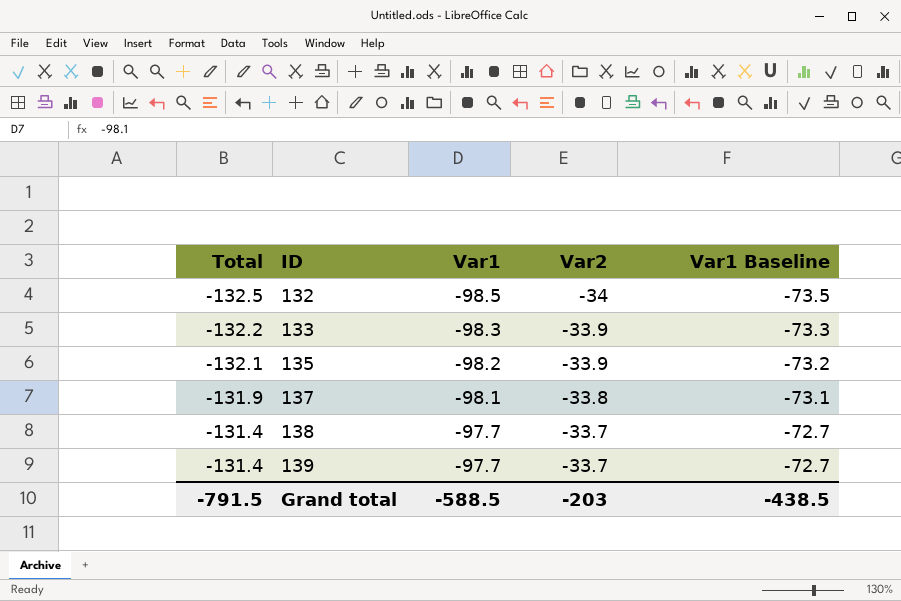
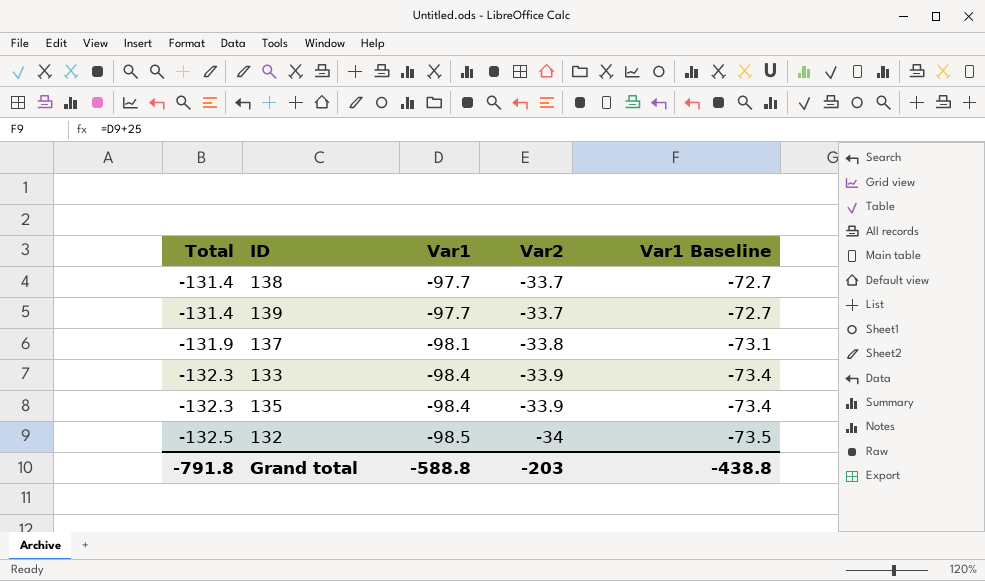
row order: Total ascending -> Total descending
133 | Total: -132.2 -> -132.3
133 | Var1: -98.3 -> -98.4
133 | Var1 Baseline: -73.3 -> -73.4
135 | Total: -132.1 -> -132.3
135 | Var1: -98.2 -> -98.4
135 | Var1 Baseline: -73.2 -> -73.4
Grand total | Total: -791.5 -> -791.8
Grand total | Var1: -588.5 -> -588.8
Grand total | Var1 Baseline: -438.5 -> -438.8

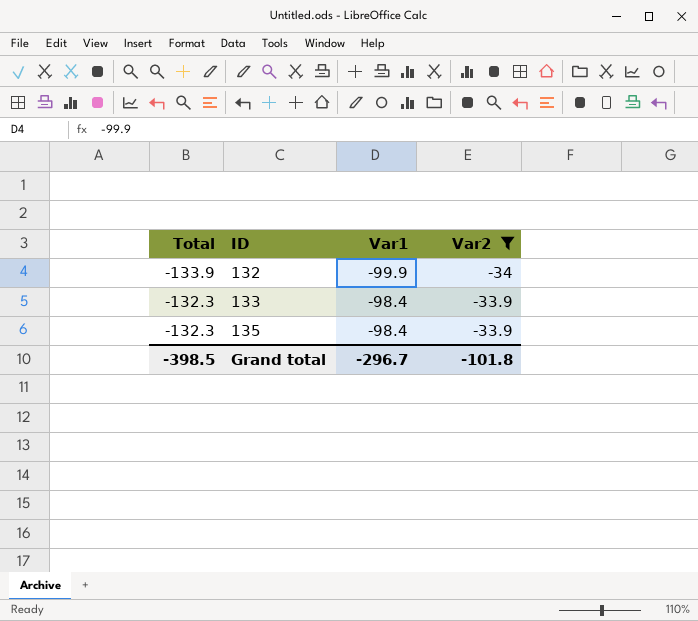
filter: none -> Var2 <= -33.9
row order: Total descending -> Total ascending
column Var1 Baseline | formula: [Var1] + 25 -> none
132 | Total: -132.5 -> -133.9
132 | Var1: -98.5 -> -99.9
Grand total | Total: -791.8 -> -398.5
Grand total | Var1: -588.8 -> -296.7
Grand total | Var2: -203 -> -101.8

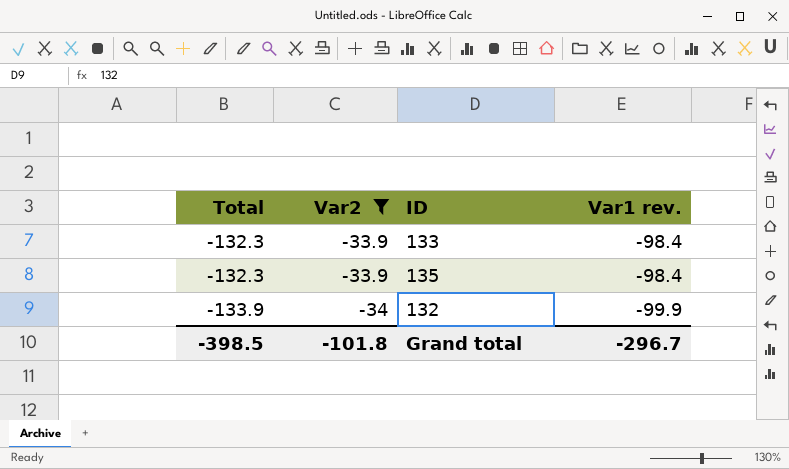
row order: Total ascending -> Total descending
column Var2 | position: 4 -> 2
column name: Var1 -> Var1 rev.

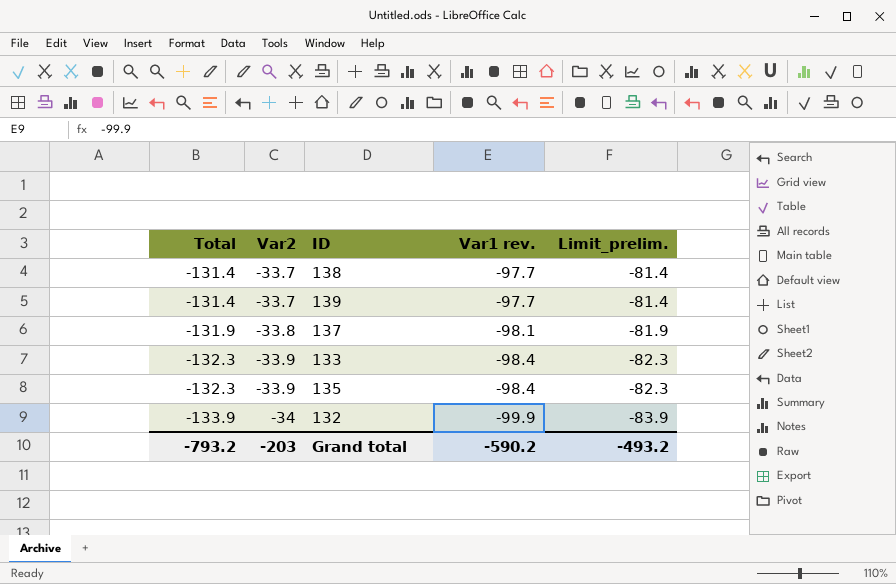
filter: Var2 <= -33.9 -> none
column Limit_prelim. | formula: none -> [Total] + 50
Grand total | Total: -398.5 -> -793.2
Grand total | Var2: -101.8 -> -203
Grand total | Var1 rev.: -296.7 -> -590.2

